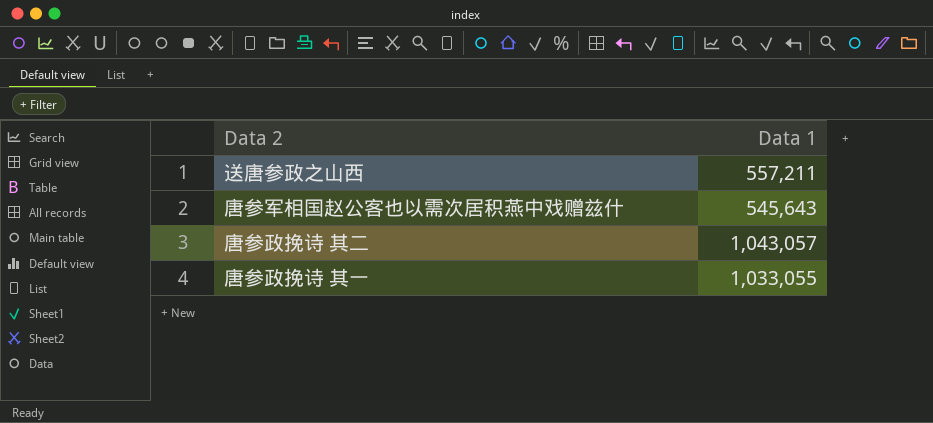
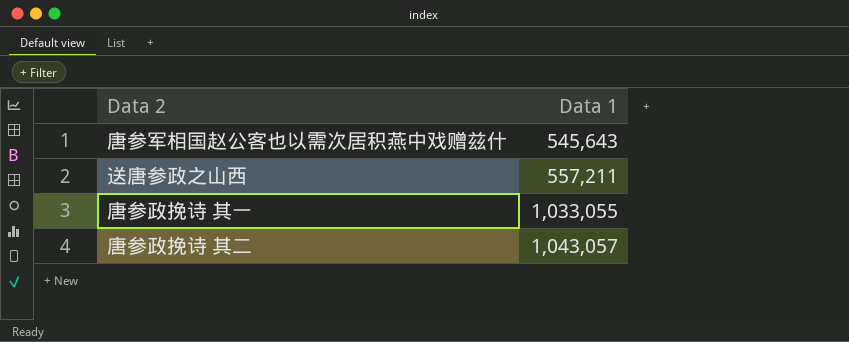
row order: none -> Data 1 ascending

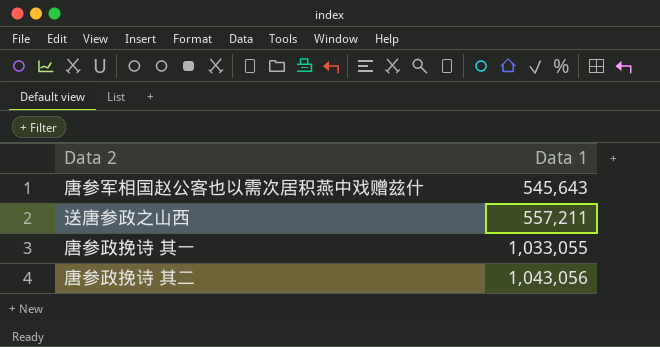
唐参政挽诗 其二 | Data 1: 1,043,057 -> 1,043,056

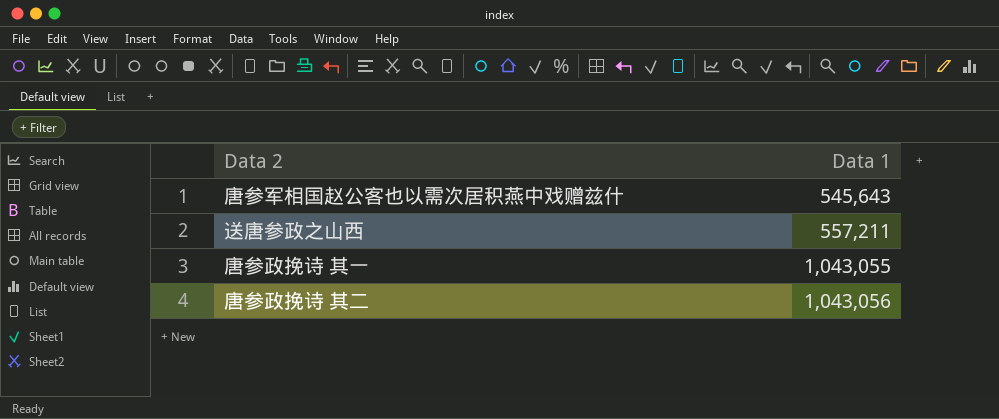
唐参政挽诗 其一 | Data 1: 1,033,055 -> 1,043,055

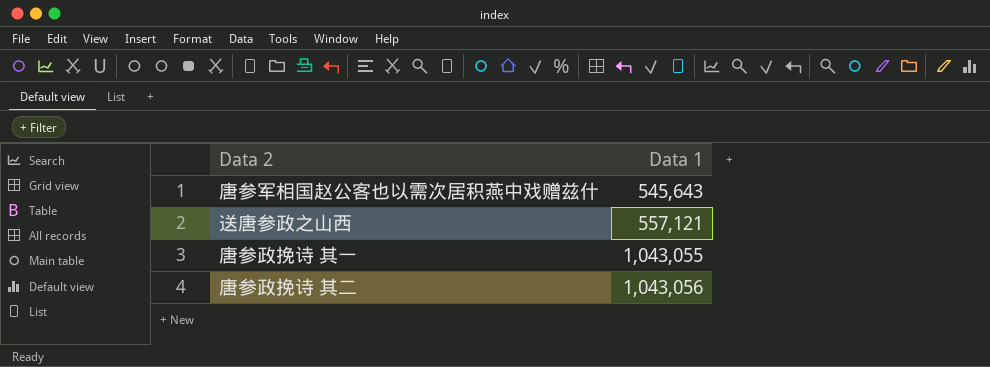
送唐参政之山西 | Data 1: 557,211 -> 557,121

